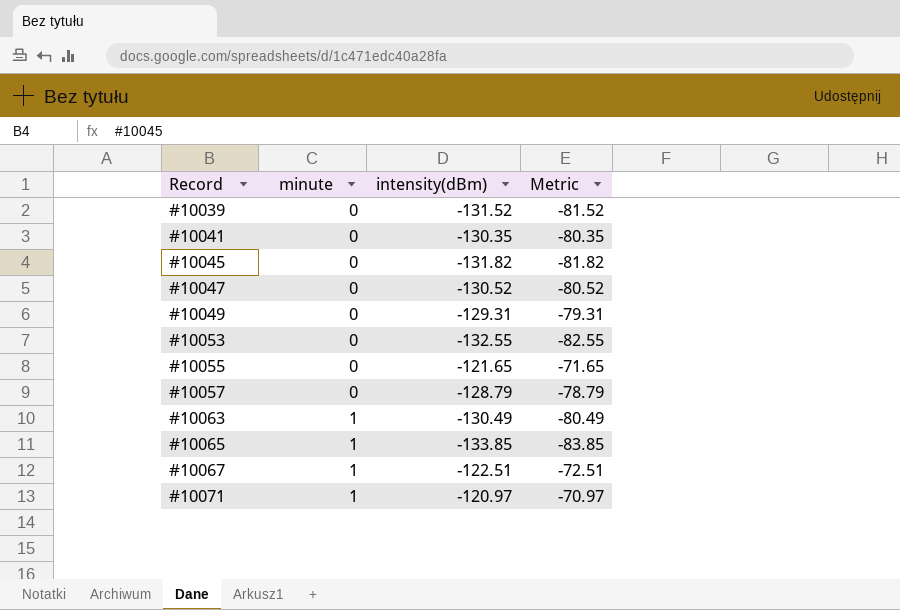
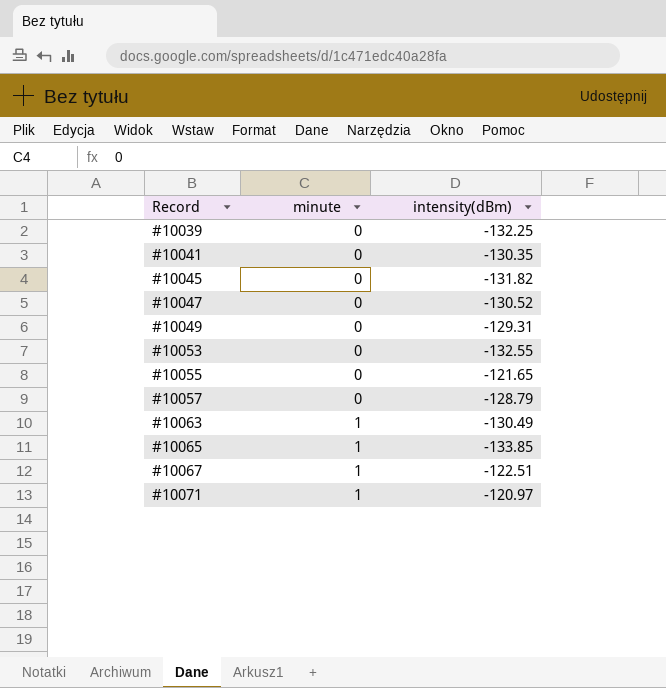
column Metric | formula: [intensity(dBm)] + 50 -> none
#10039 | intensity(dBm): -131.52 -> -132.25

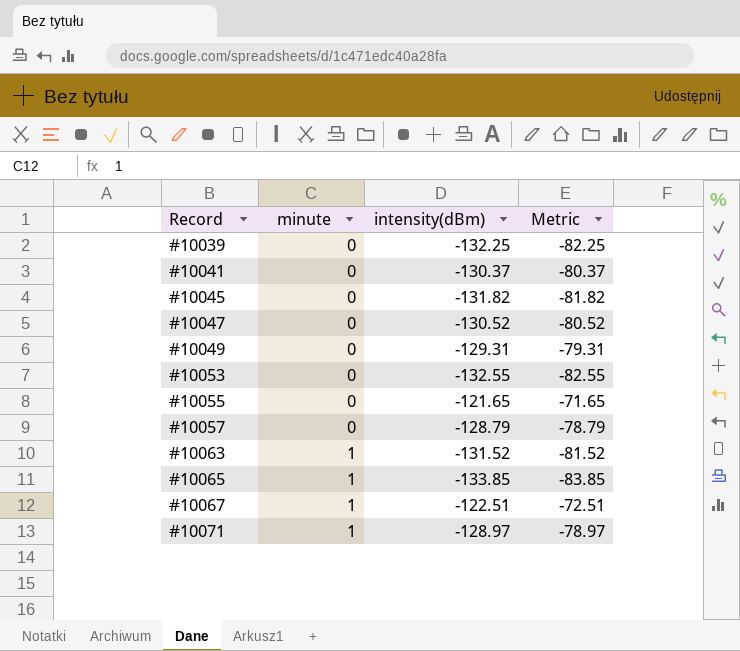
column Metric | formula: none -> [intensity(dBm)] + 50
#10041 | intensity(dBm): -130.35 -> -130.37
#10063 | intensity(dBm): -130.49 -> -131.52
#10071 | intensity(dBm): -120.97 -> -128.97

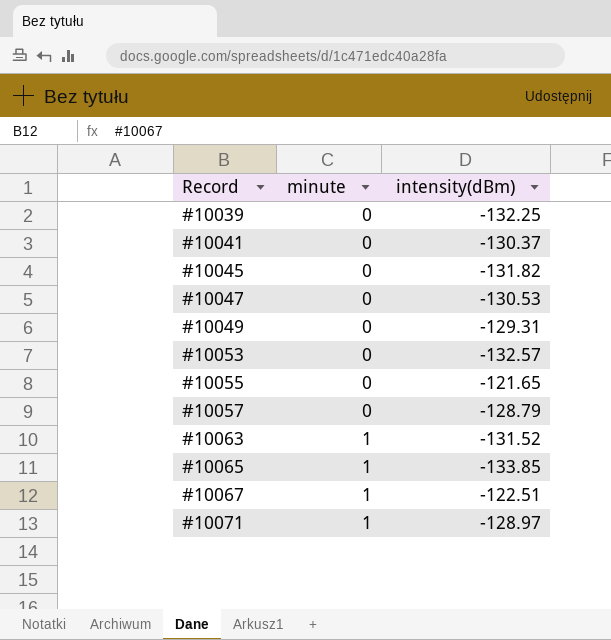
column Metric | formula: [intensity(dBm)] + 50 -> none
#10047 | intensity(dBm): -130.52 -> -130.53
#10053 | intensity(dBm): -132.55 -> -132.57

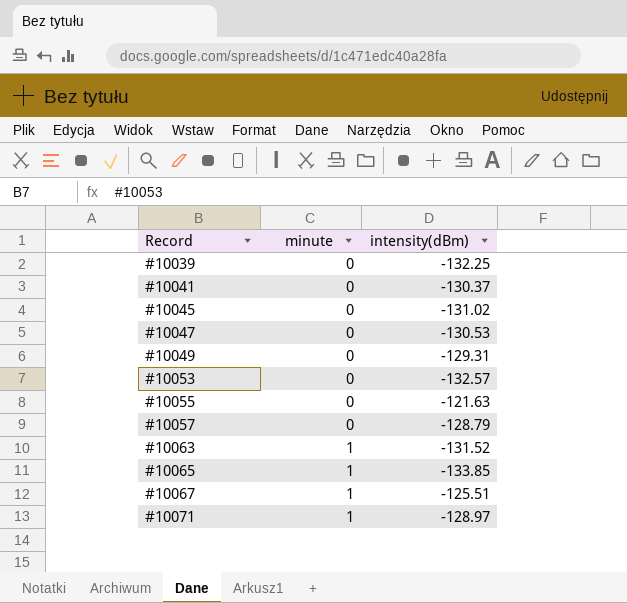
#10045 | intensity(dBm): -131.82 -> -131.02
#10055 | intensity(dBm): -121.65 -> -121.63
#10067 | intensity(dBm): -122.51 -> -125.51

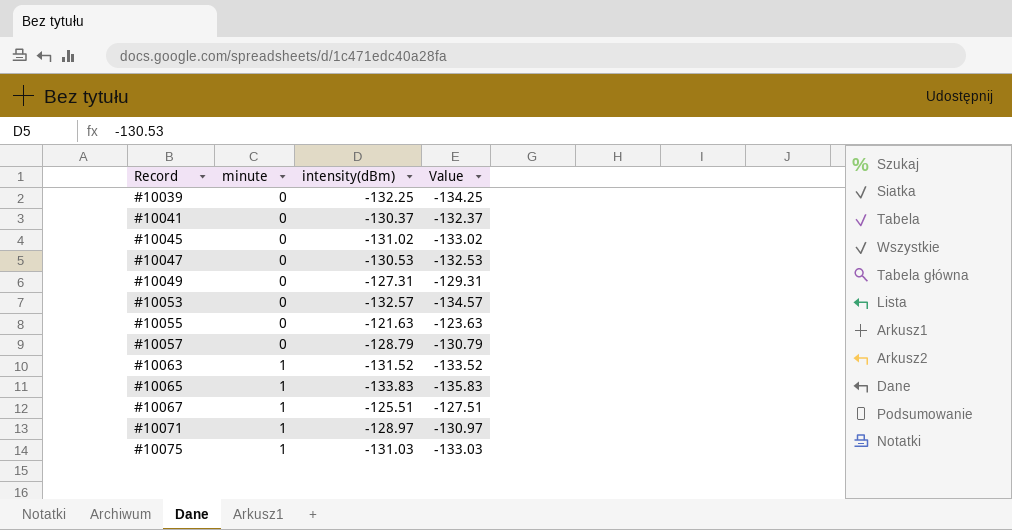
column Value | formula: none -> [intensity(dBm)] - 2
#10049 | intensity(dBm): -129.31 -> -127.31
#10065 | intensity(dBm): -133.85 -> -133.83
row #10075: none -> 1 | -131.03 | -133.03

